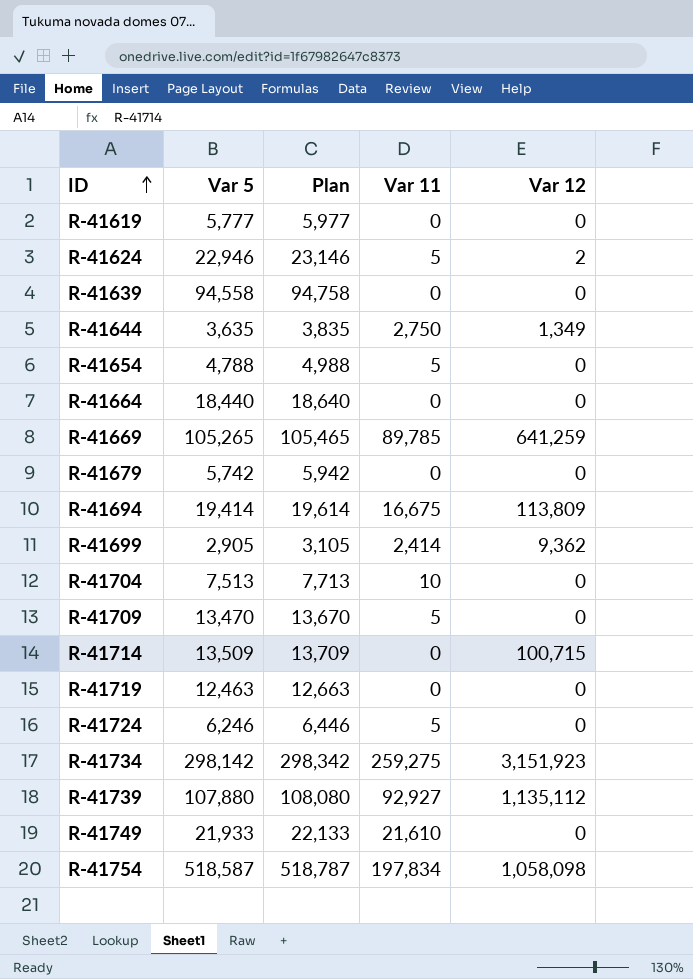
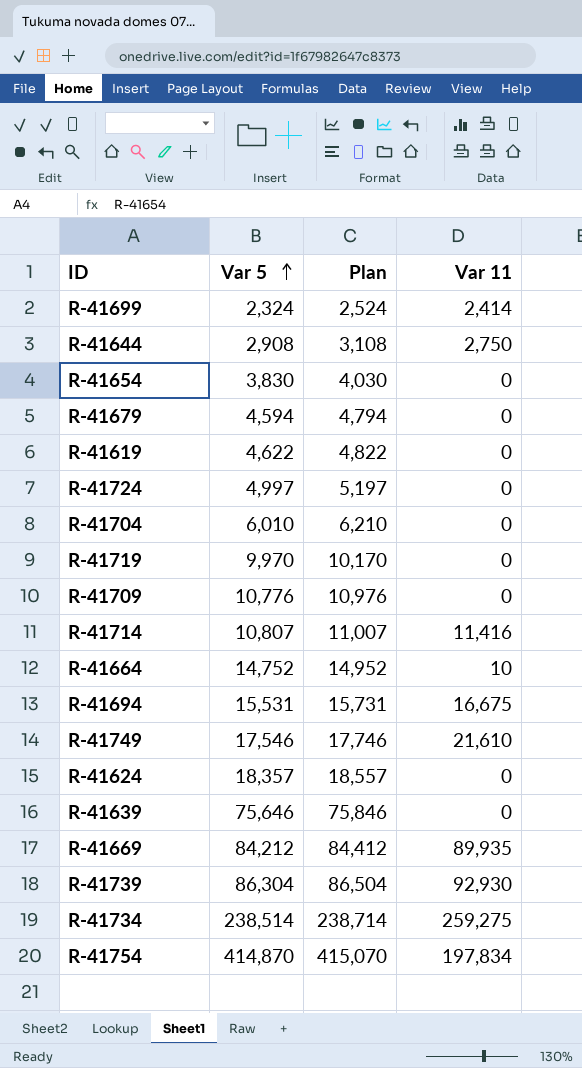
row order: ID ascending -> Var 5 ascending
column Var 12 | position: 5 -> none
R-41699 | Var 5: 2,905 -> 2,324
R-41699 | Plan: 3,105 -> 2,524
R-41644 | Var 5: 3,635 -> 2,908
R-41644 | Plan: 3,835 -> 3,108
R-41654 | Var 5: 4,788 -> 3,830
R-41654 | Plan: 4,988 -> 4,030
R-41654 | Var 11: 5 -> 0
R-41679 | Var 5: 5,742 -> 4,594
R-41679 | Plan: 5,942 -> 4,794
R-41619 | Var 5: 5,777 -> 4,622
R-41619 | Plan: 5,977 -> 4,822
R-41724 | Var 5: 6,246 -> 4,997
R-41724 | Plan: 6,446 -> 5,197
R-41724 | Var 11: 5 -> 0
R-41704 | Var 5: 7,513 -> 6,010
R-41704 | Plan: 7,713 -> 6,210
R-41704 | Var 11: 10 -> 0
R-41719 | Var 5: 12,463 -> 9,970
R-41719 | Plan: 12,663 -> 10,170
R-41709 | Var 5: 13,470 -> 10,776
R-41709 | Plan: 13,670 -> 10,976
R-41709 | Var 11: 5 -> 0
R-41714 | Var 5: 13,509 -> 10,807
R-41714 | Plan: 13,709 -> 11,007
R-41714 | Var 11: 0 -> 11,416
R-41664 | Var 5: 18,440 -> 14,752
R-41664 | Plan: 18,640 -> 14,952
R-41664 | Var 11: 0 -> 10
R-41694 | Var 5: 19,414 -> 15,531
R-41694 | Plan: 19,614 -> 15,731
R-41749 | Var 5: 21,933 -> 17,546
R-41749 | Plan: 22,133 -> 17,746
R-41624 | Var 5: 22,946 -> 18,357
R-41624 | Plan: 23,146 -> 18,557
R-41624 | Var 11: 5 -> 0
R-41639 | Var 5: 94,558 -> 75,646
R-41639 | Plan: 94,758 -> 75,846
R-41669 | Var 5: 105,265 -> 84,212
R-41669 | Plan: 105,465 -> 84,412
R-41669 | Var 11: 89,785 -> 89,935
R-41739 | Var 5: 107,880 -> 86,304
R-41739 | Plan: 108,080 -> 86,504
R-41739 | Var 11: 92,927 -> 92,930
R-41734 | Var 5: 298,142 -> 238,514
R-41734 | Plan: 298,342 -> 238,714
R-41754 | Var 5: 518,587 -> 414,870
R-41754 | Plan: 518,787 -> 415,070

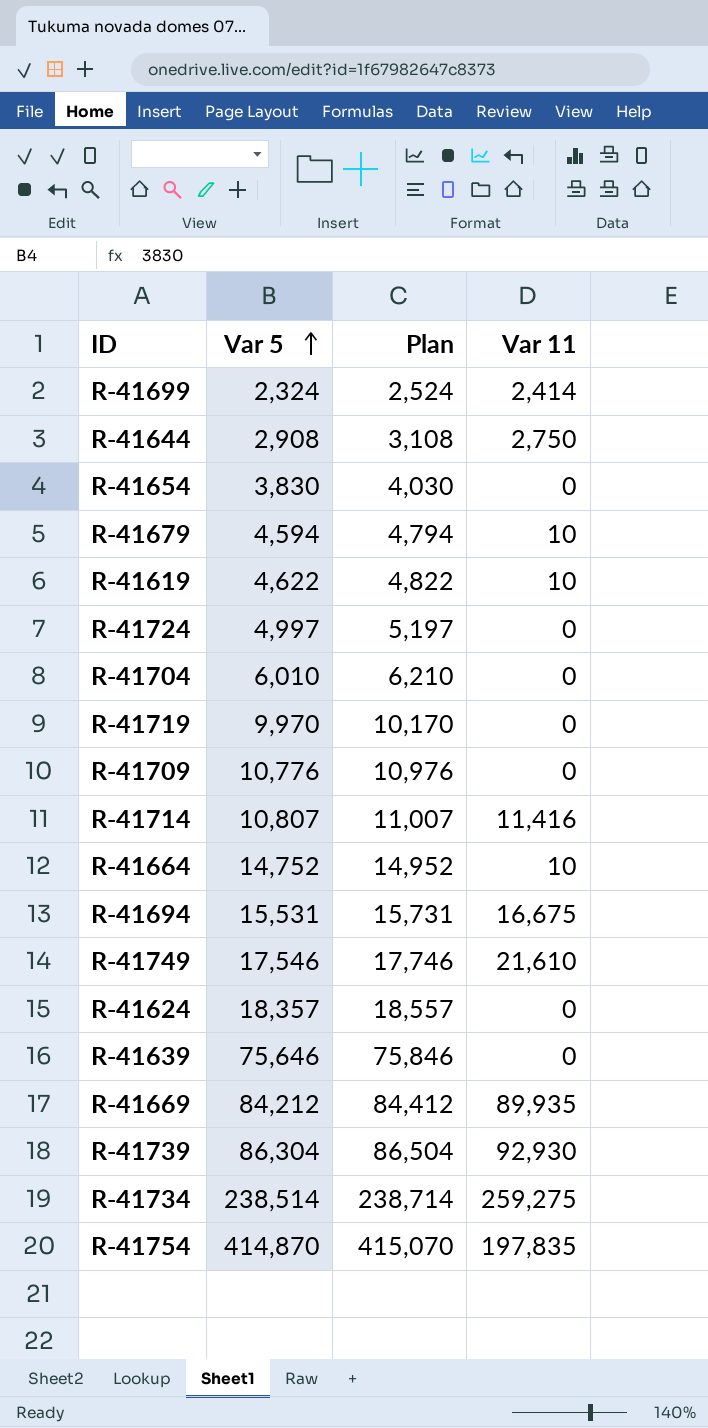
R-41679 | Var 11: 0 -> 10
R-41619 | Var 11: 0 -> 10
R-41754 | Var 11: 197,834 -> 197,835

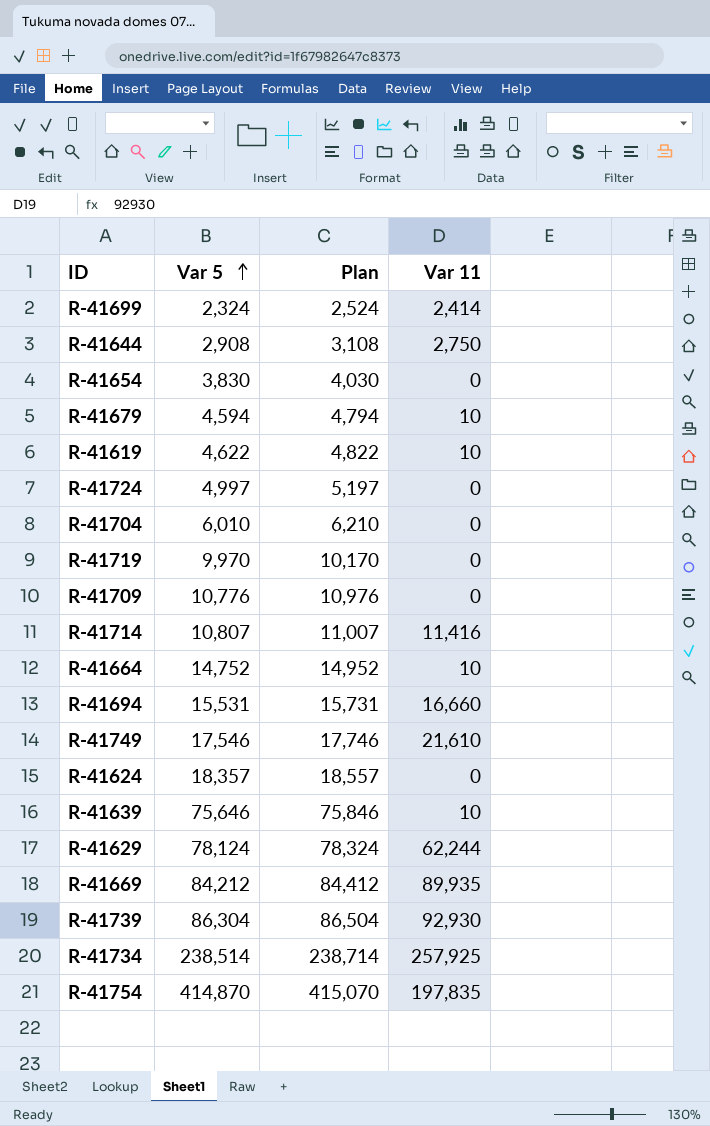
R-41694 | Var 11: 16,675 -> 16,660
R-41639 | Var 11: 0 -> 10
row R-41629: none -> 78,124 | 78,324 | 62,244
R-41734 | Var 11: 259,275 -> 257,925

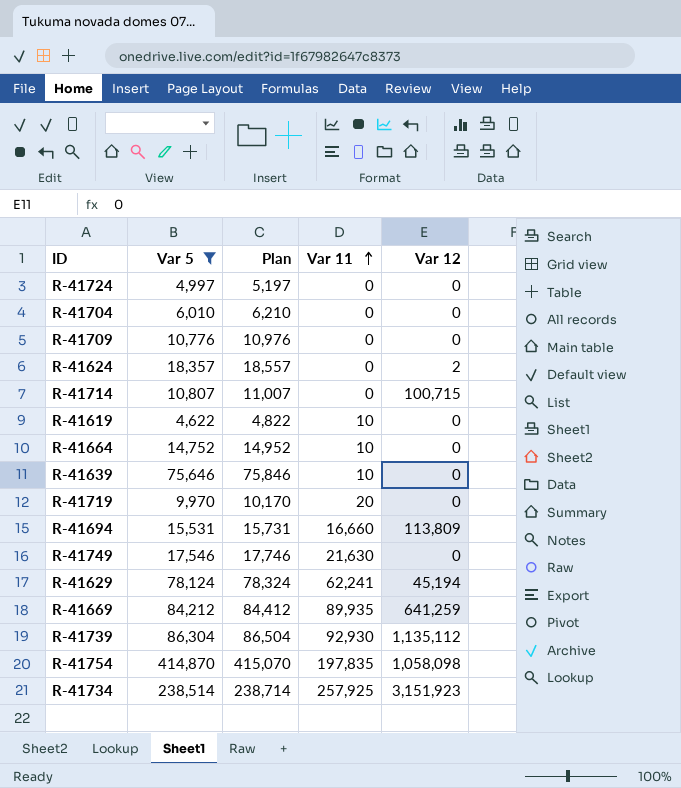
filter: none -> Var 5 >= 4,622
row order: Var 5 ascending -> Var 11 ascending
column Var 12 | position: none -> 5
R-41714 | Var 11: 11,416 -> 0
R-41719 | Var 11: 0 -> 20
R-41749 | Var 11: 21,610 -> 21,630
R-41629 | Var 11: 62,244 -> 62,241

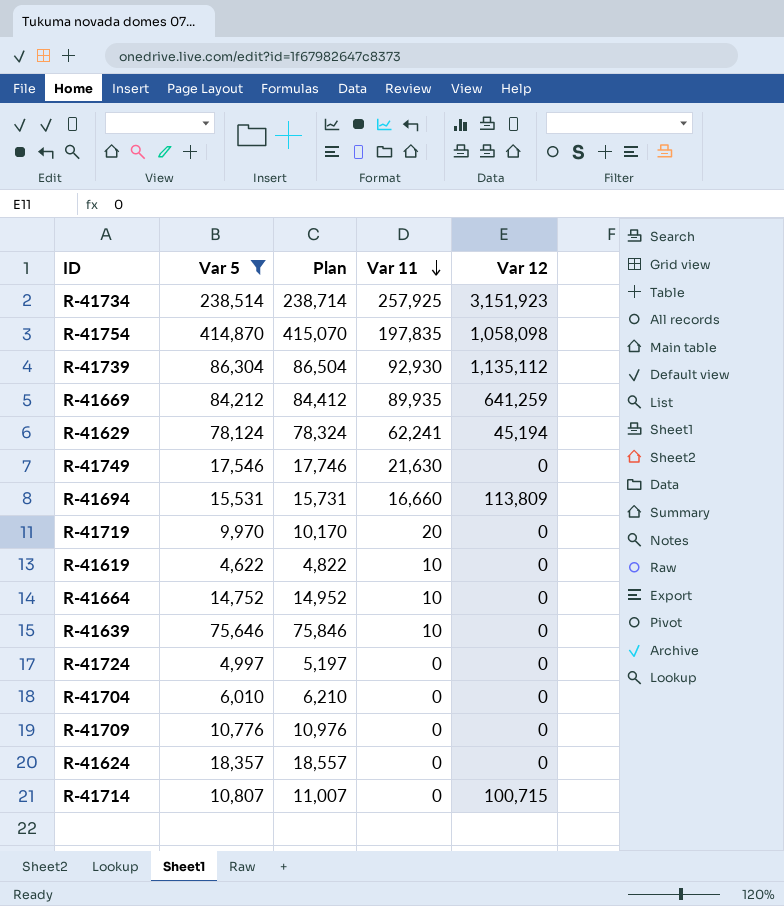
row order: Var 11 ascending -> Var 11 descending
R-41624 | Var 12: 2 -> 0

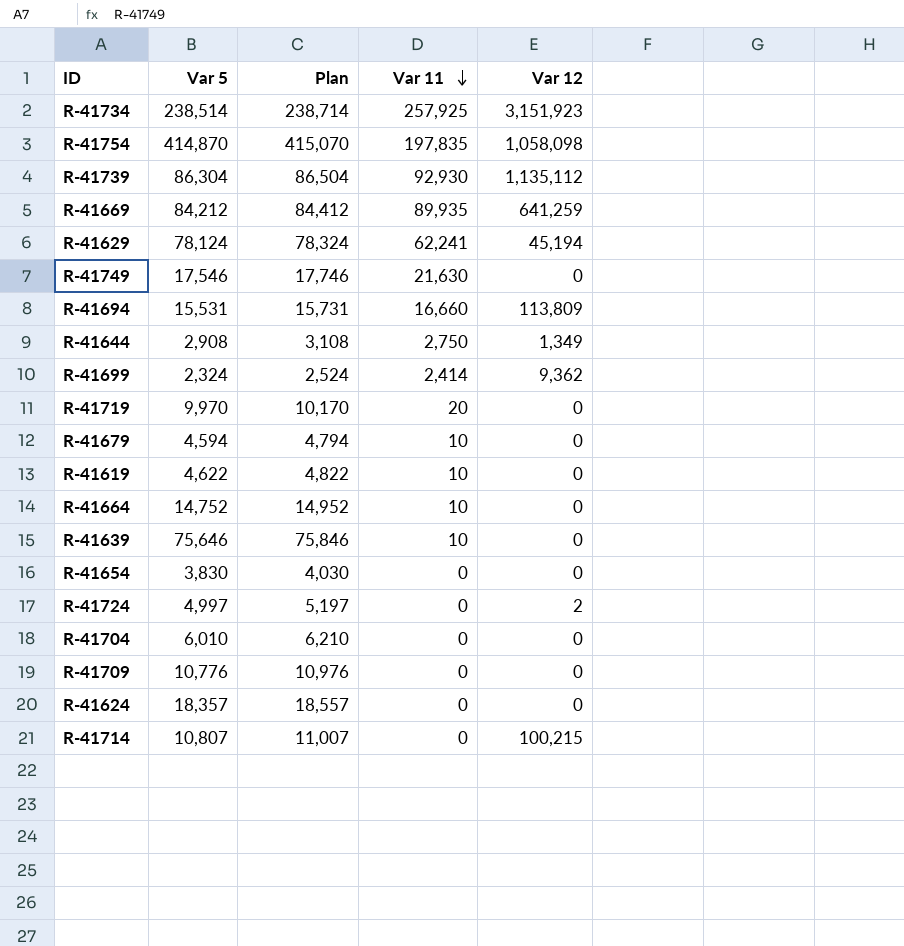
filter: Var 5 >= 4,622 -> none
R-41724 | Var 12: 0 -> 2
R-41714 | Var 12: 100,715 -> 100,215

